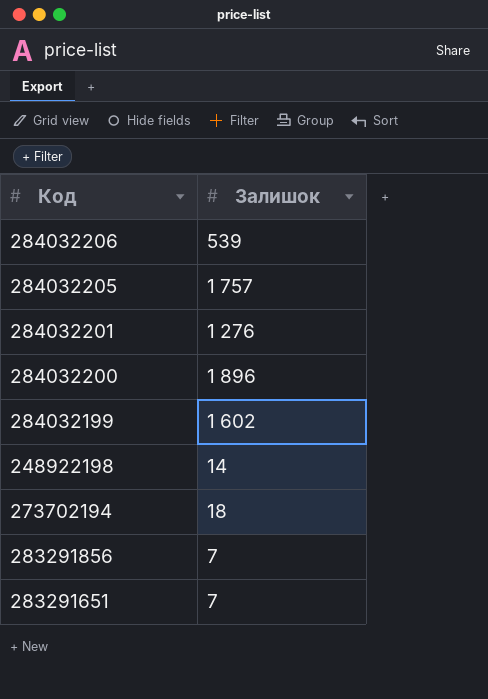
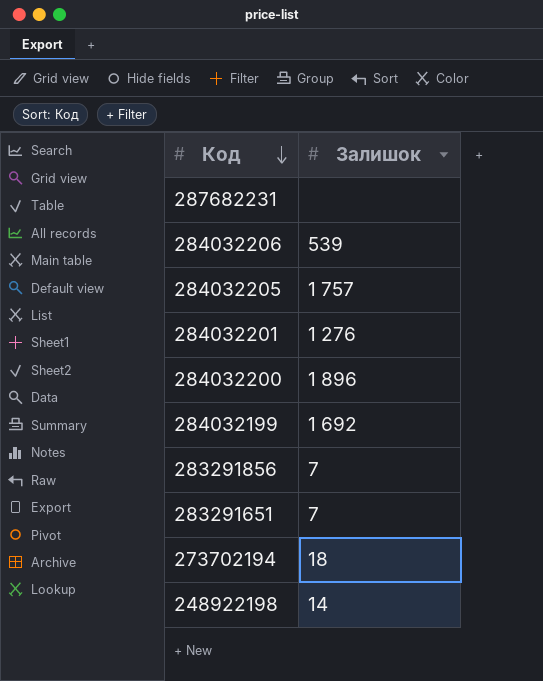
row order: none -> Код descending
row 287682231: none -> none
284032199 | Залишок: 1 602 -> 1 692

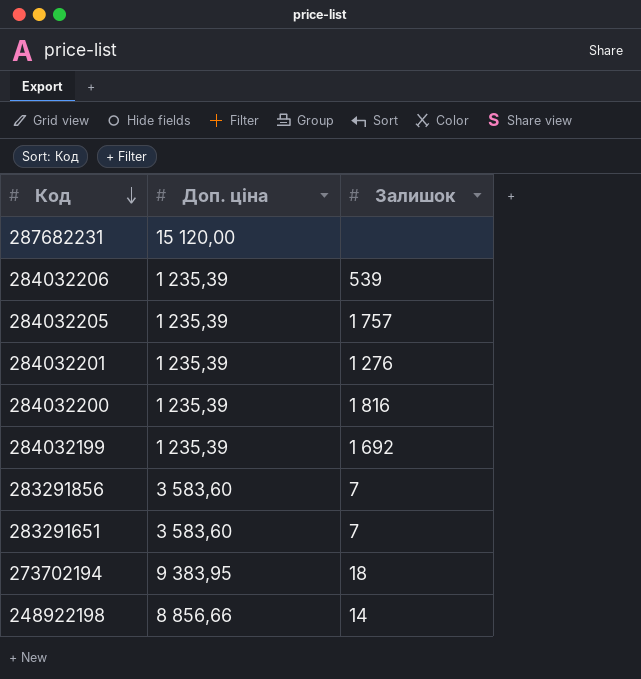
column Доп. ціна | position: none -> 2
284032200 | Залишок: 1 896 -> 1 816

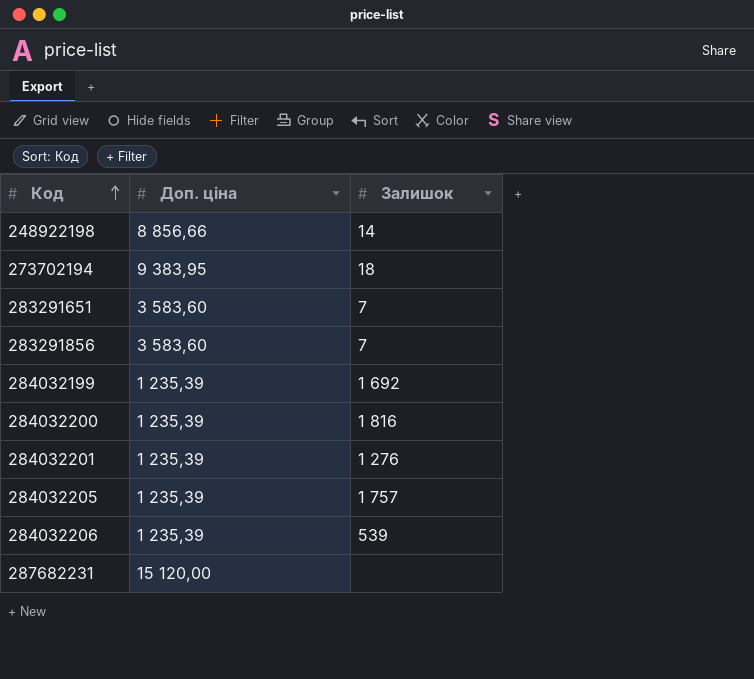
row order: Код descending -> Код ascending

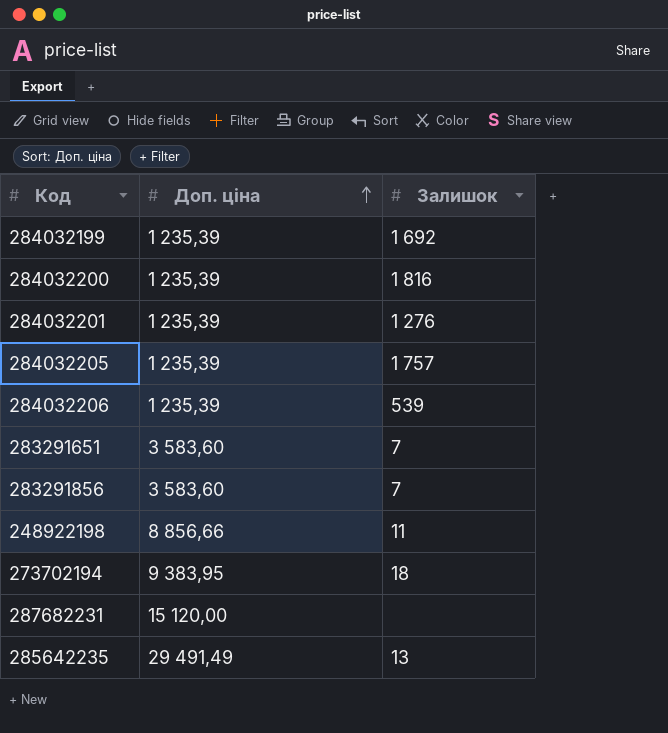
row order: Код ascending -> Доп. ціна ascending
248922198 | Залишок: 14 -> 11
row 285642235: none -> 29 491,49 | 13

